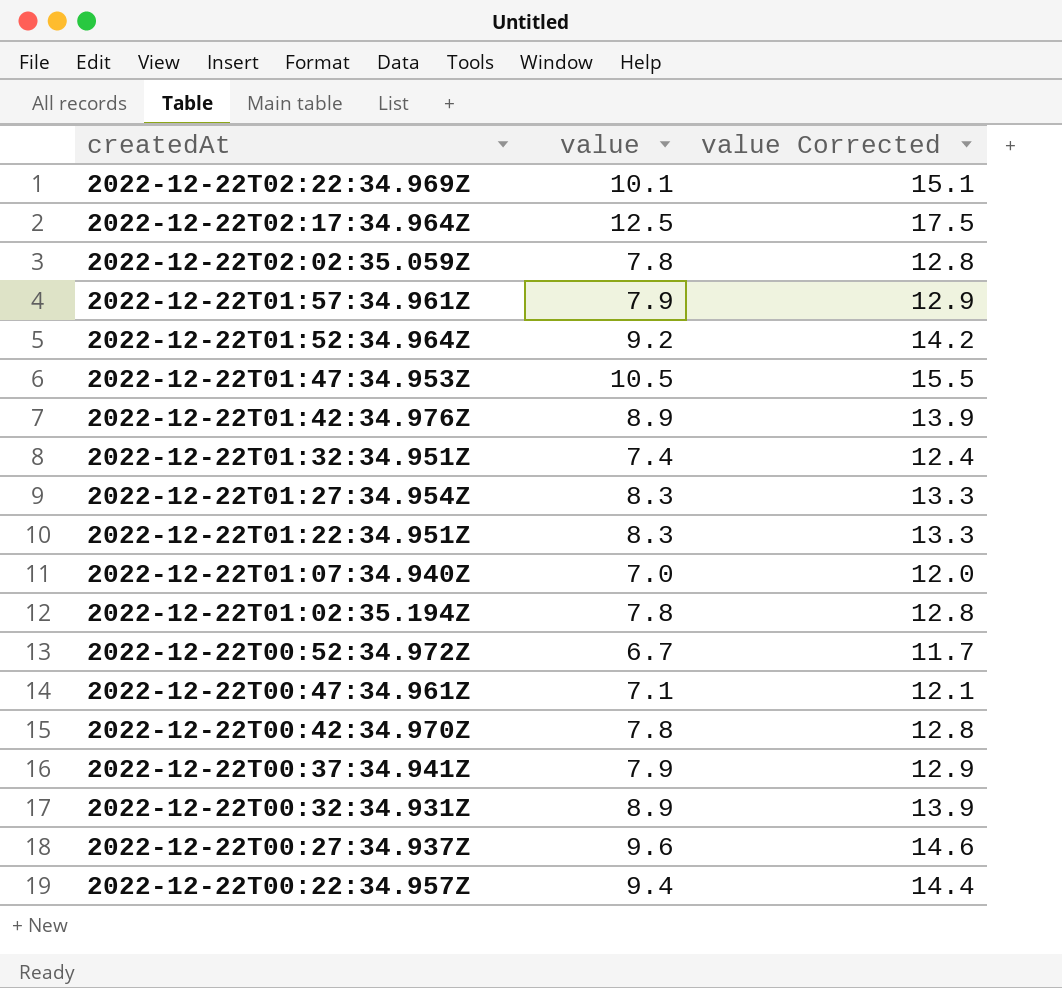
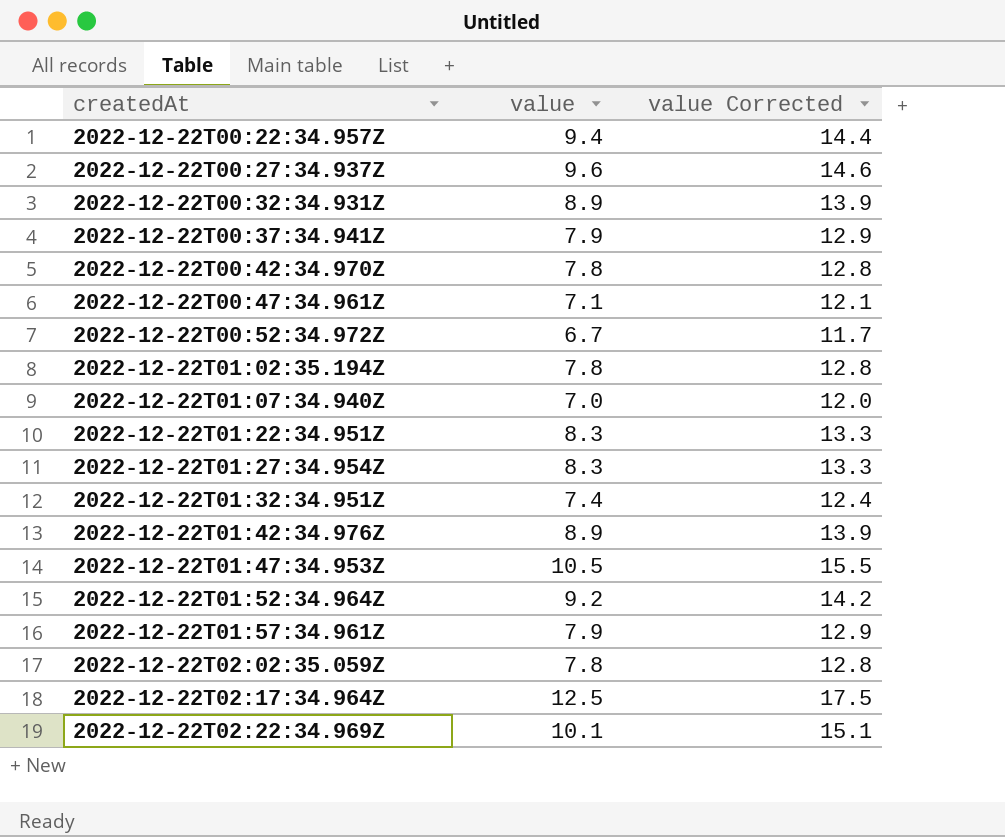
row order: createdAt descending -> createdAt ascending

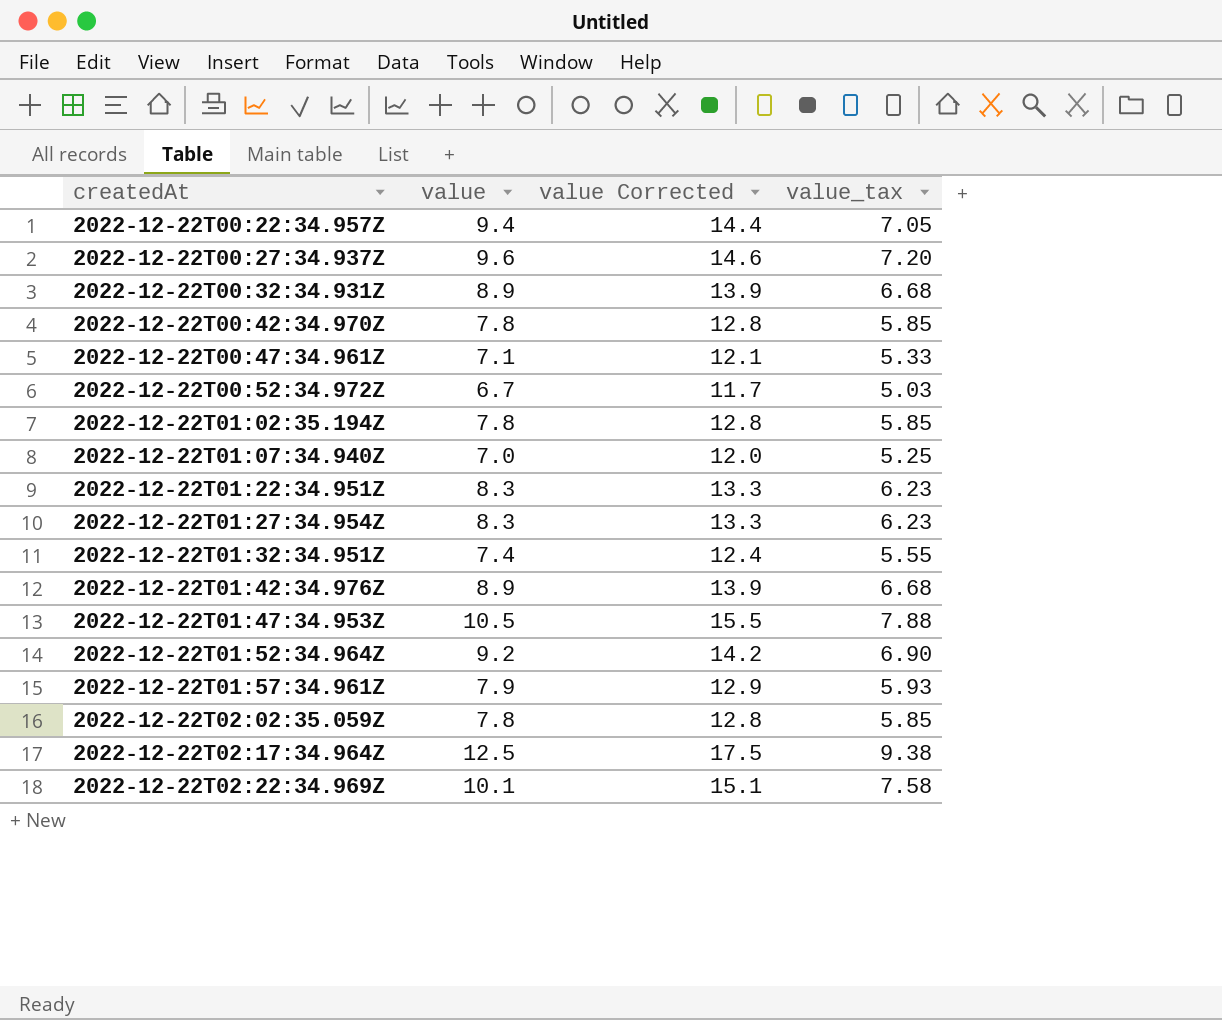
column value_tax | formula: none -> [value] * 0.75
row 2022-12-22T00:37:34.941Z: 7.9 | 12.9 -> none

